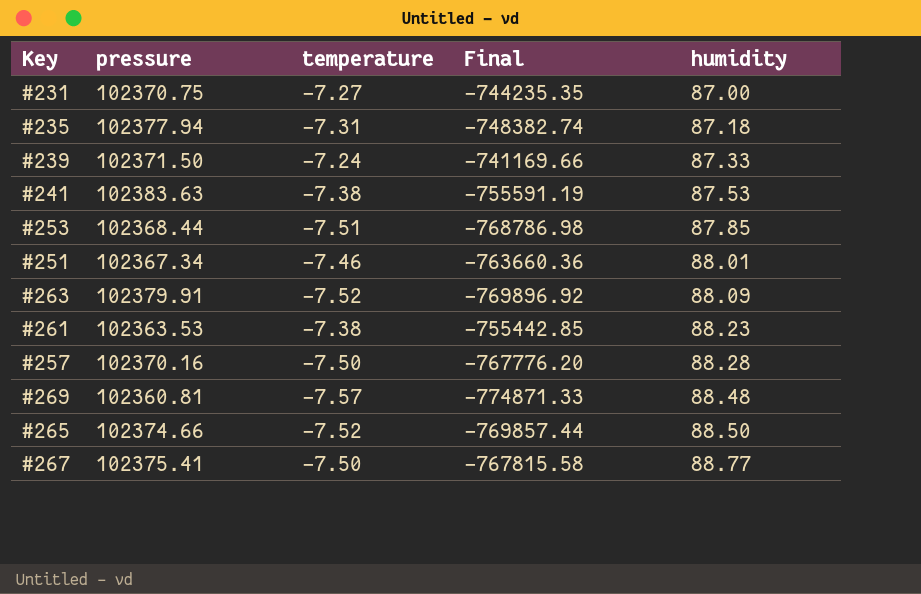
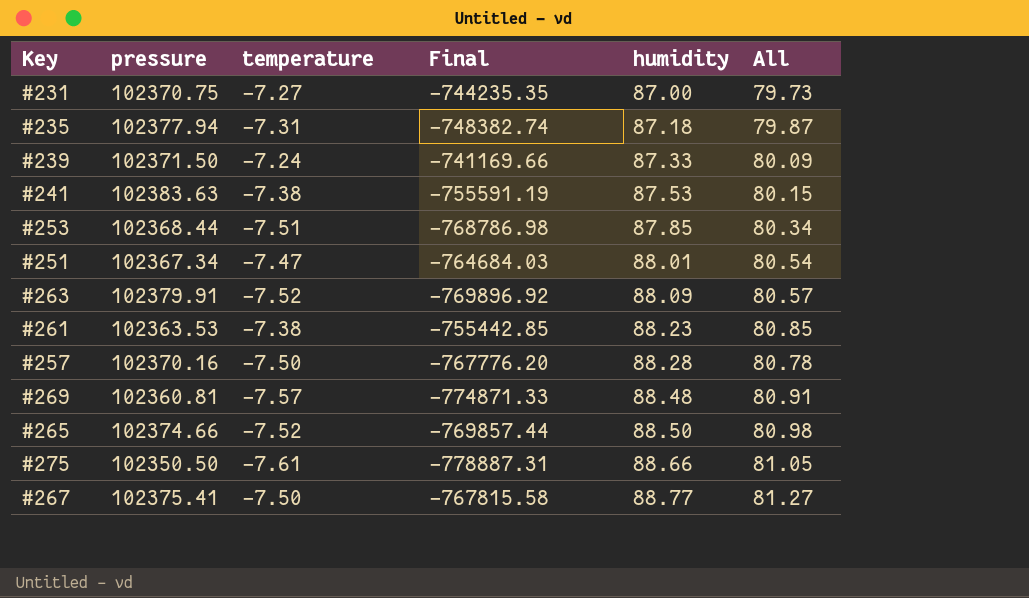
column All | formula: none -> [temperature] + [humidity]
#251 | temperature: -7.46 -> -7.47
#251 | Final: -763660.36 -> -764684.03
row #275: none -> 102350.50 | -7.61 | -778887.31 | 88.66 | 81.05

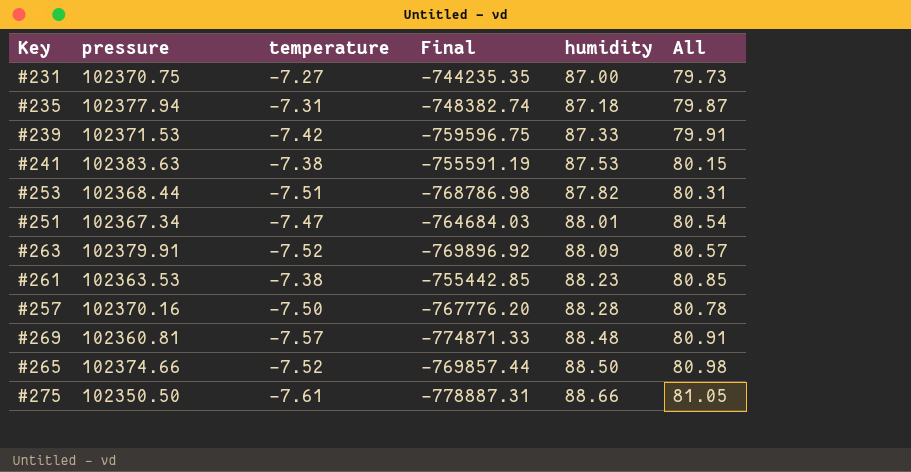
row #267: 102375.41 | -7.50 | -767815.58 | 88.77 | 81.27 -> none
#239 | pressure: 102371.50 -> 102371.53
#239 | temperature: -7.24 -> -7.42
#239 | Final: -741169.66 -> -759596.75
#239 | All: 80.09 -> 79.91
#253 | humidity: 87.85 -> 87.82
#253 | All: 80.34 -> 80.31

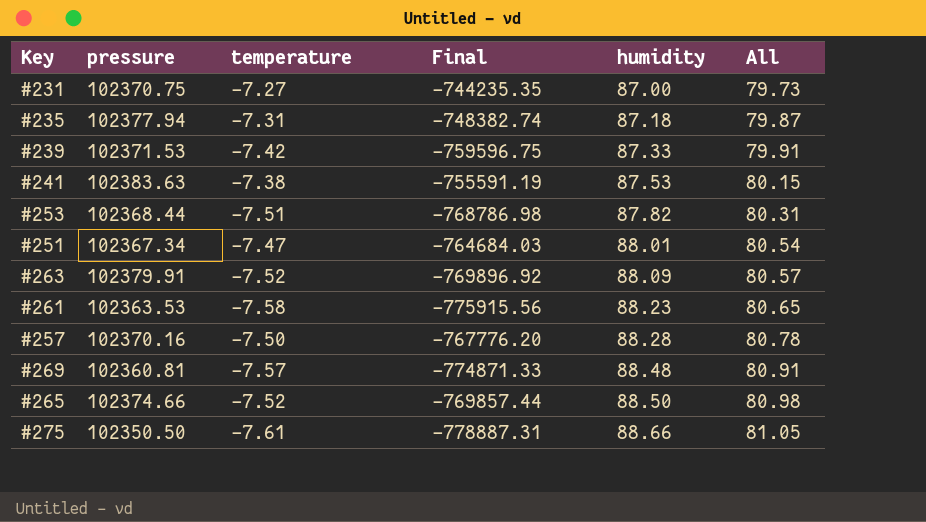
#261 | temperature: -7.38 -> -7.58
#261 | Final: -755442.85 -> -775915.56
#261 | All: 80.85 -> 80.65

